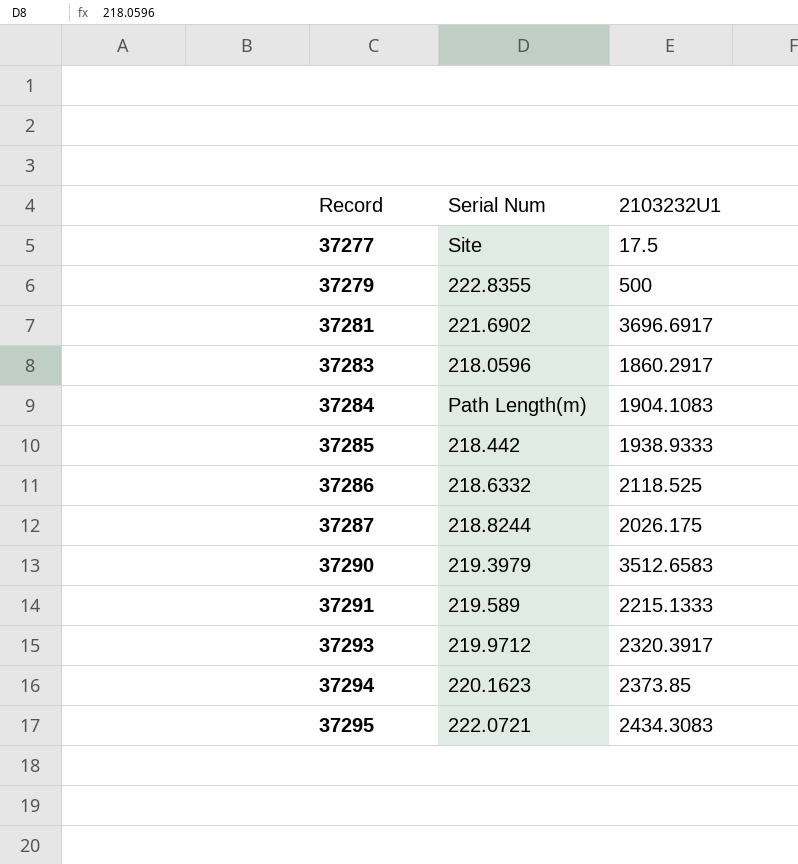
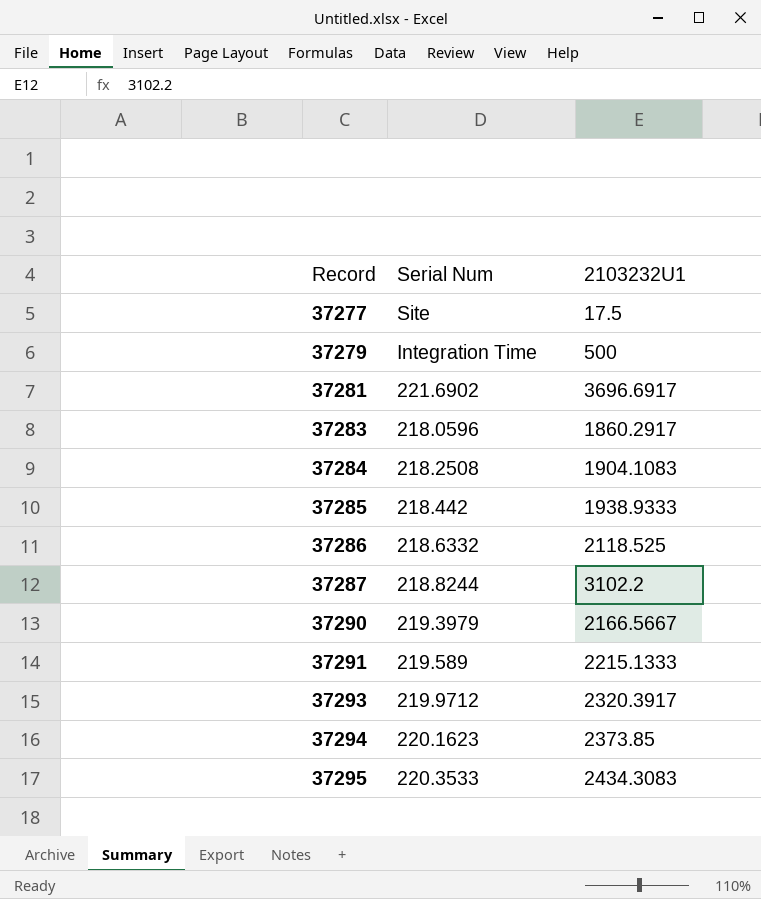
37279 | Serial Num: 222.8355 -> Integration Time
37284 | Serial Num: Path Length(m) -> 218.2508
37287 | 2103232U1: 2026.175 -> 3102.2
37290 | 2103232U1: 3512.6583 -> 2166.5667
37295 | Serial Num: 222.0721 -> 220.3533

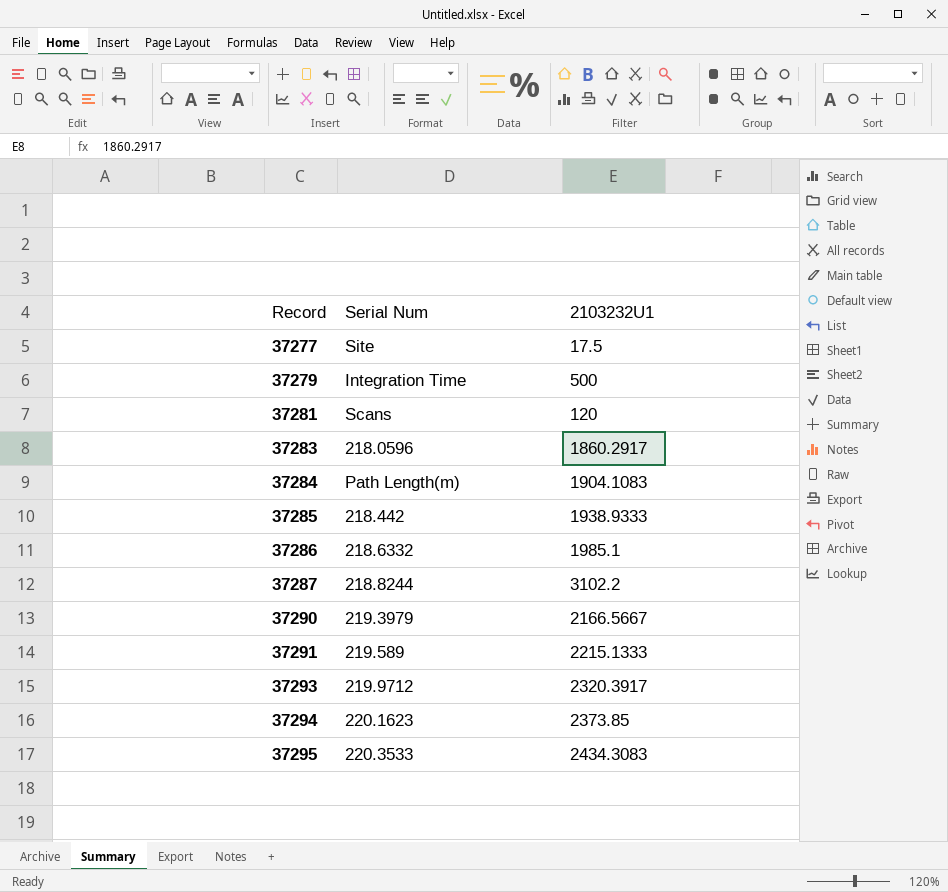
37281 | Serial Num: 221.6902 -> Scans
37281 | 2103232U1: 3696.6917 -> 120
37284 | Serial Num: 218.2508 -> Path Length(m)
37286 | 2103232U1: 2118.525 -> 1985.1

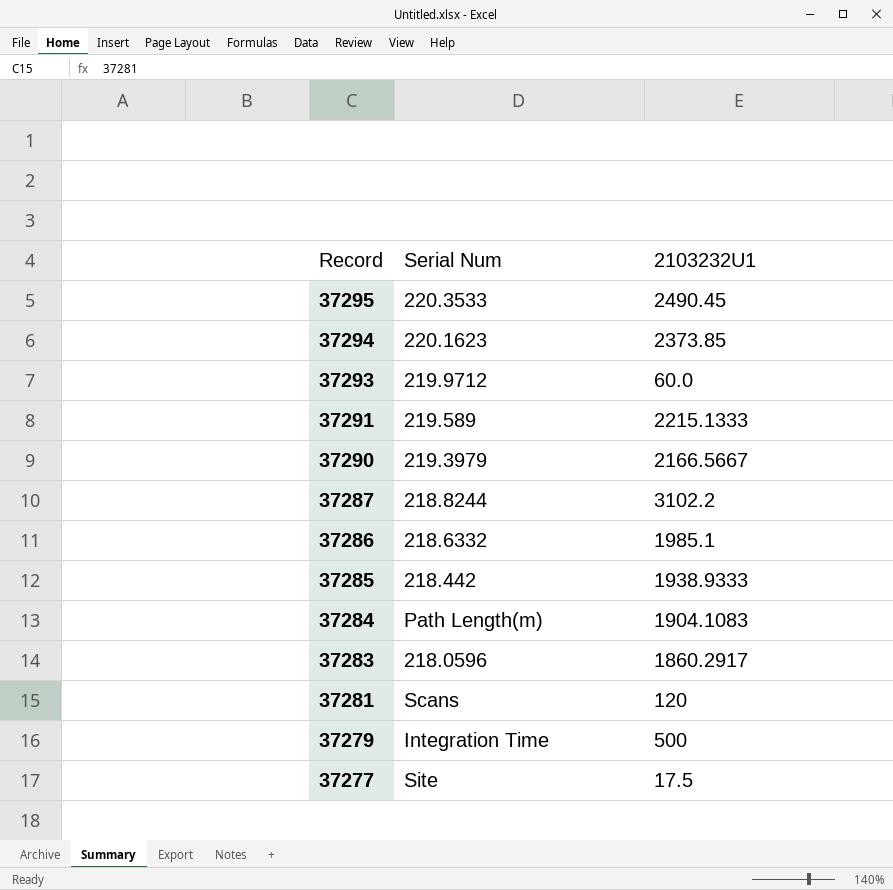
row order: Record ascending -> Record descending
37295 | 2103232U1: 2434.3083 -> 2490.45
37293 | 2103232U1: 2320.3917 -> 60.0

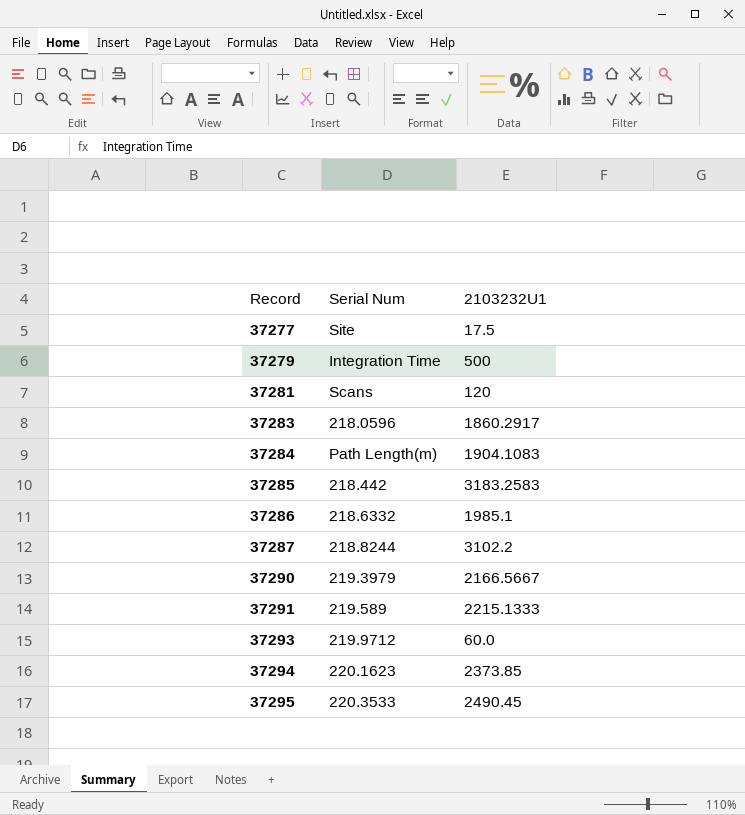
row order: Record descending -> Record ascending
37285 | 2103232U1: 1938.9333 -> 3183.2583

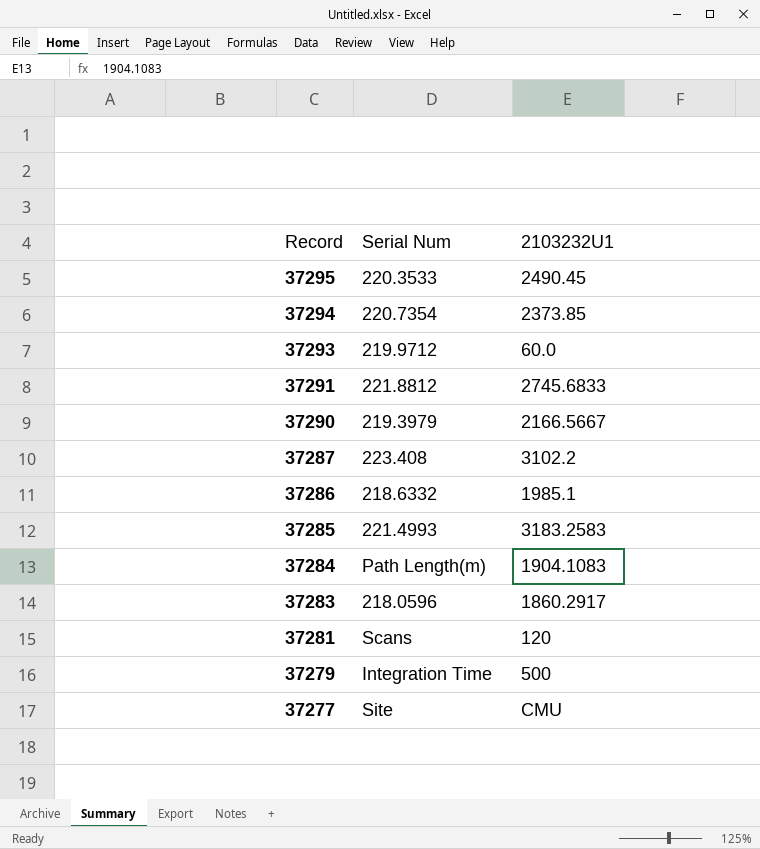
row order: Record ascending -> Record descending
37294 | Serial Num: 220.1623 -> 220.7354
37291 | Serial Num: 219.589 -> 221.8812
37291 | 2103232U1: 2215.1333 -> 2745.6833
37287 | Serial Num: 218.8244 -> 223.408
37285 | Serial Num: 218.442 -> 221.4993
37277 | 2103232U1: 17.5 -> CMU

